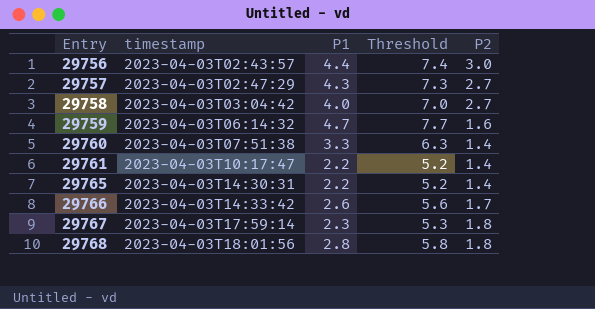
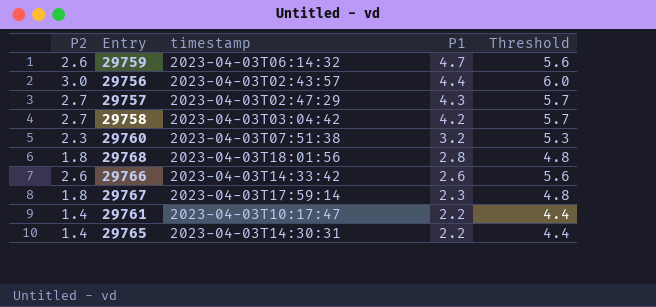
row order: Entry ascending -> P1 descending
column P2 | position: 5 -> 1
column Threshold | formula: [P1] + 3 -> [P2] + 3
29759 | P2: 1.6 -> 2.6
29758 | P1: 4.0 -> 4.2
29760 | P2: 1.4 -> 2.3
29760 | P1: 3.3 -> 3.2
29766 | P2: 1.7 -> 2.6

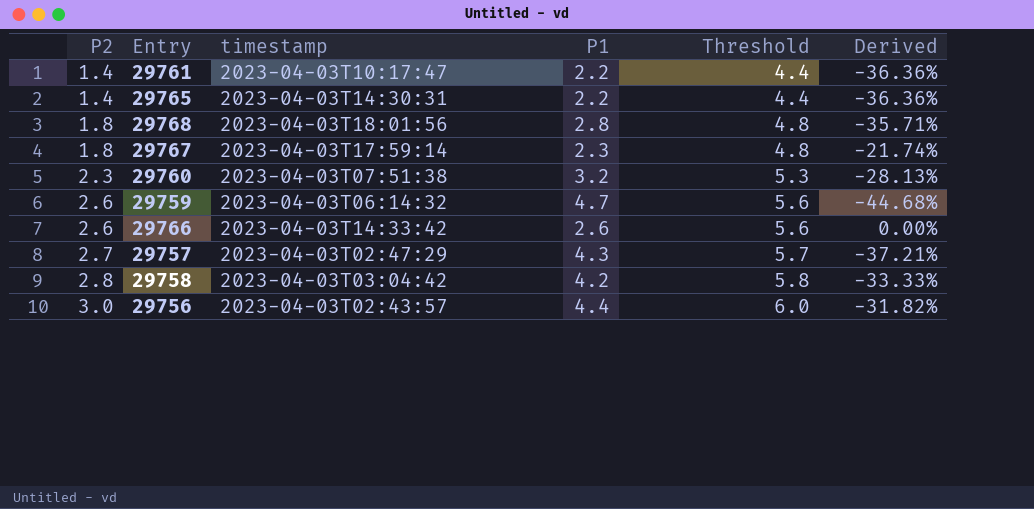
row order: P1 descending -> P2 ascending
column Derived | formula: none -> ([P2] - [P1]) / [P1]
29758 | P2: 2.7 -> 2.8
29758 | Threshold: 5.7 -> 5.8

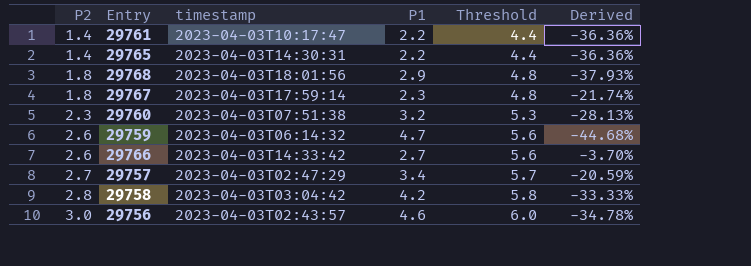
29768 | P1: 2.8 -> 2.9
29768 | Derived: -35.71% -> -37.93%
29766 | P1: 2.6 -> 2.7
29766 | Derived: 0.00% -> -3.70%
29757 | P1: 4.3 -> 3.4
29757 | Derived: -37.21% -> -20.59%
29756 | P1: 4.4 -> 4.6
29756 | Derived: -31.82% -> -34.78%

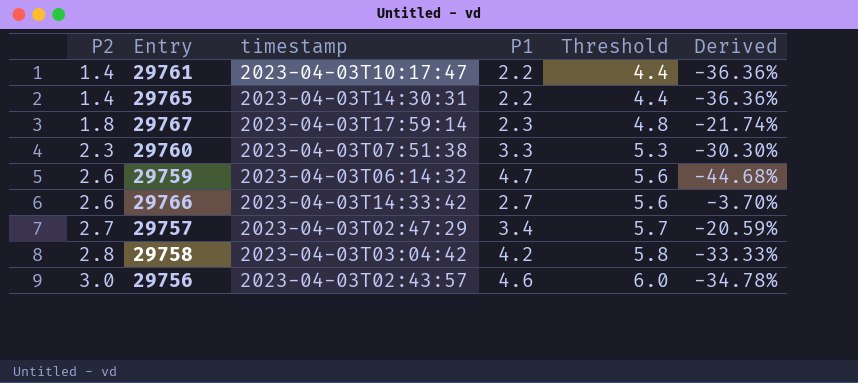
row 29768: 1.8 | 2023-04-03T18:01:56 | 2.9 | 4.8 | -37.93% -> none
29760 | P1: 3.2 -> 3.3
29760 | Derived: -28.13% -> -30.30%

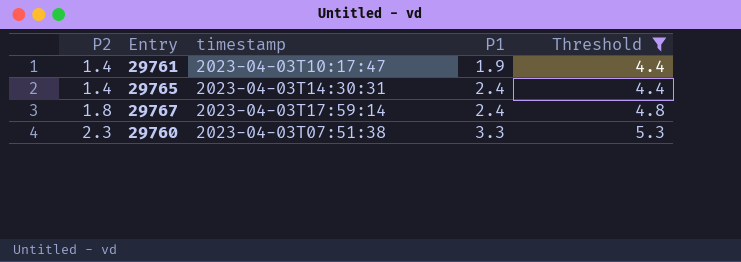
filter: none -> Threshold <= 5.3
column Derived | formula: ([P2] - [P1]) / [P1] -> none
29761 | P1: 2.2 -> 1.9
29765 | P1: 2.2 -> 2.4
29767 | P1: 2.3 -> 2.4

